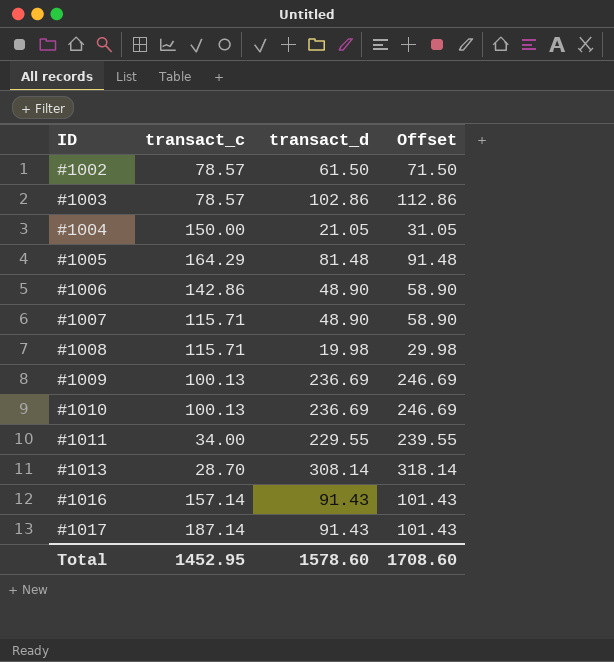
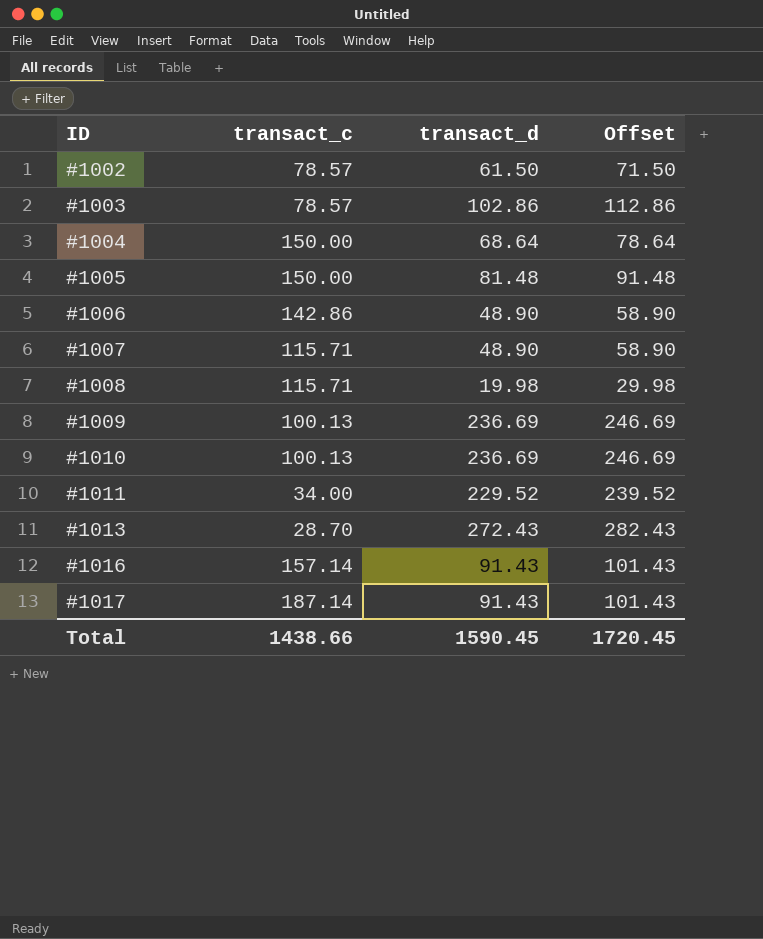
#1004 | transact_d: 21.05 -> 68.64
#1004 | Offset: 31.05 -> 78.64
#1005 | transact_c: 164.29 -> 150.00
#1011 | transact_d: 229.55 -> 229.52
#1011 | Offset: 239.55 -> 239.52
#1013 | transact_d: 308.14 -> 272.43
#1013 | Offset: 318.14 -> 282.43
Total | transact_c: 1452.95 -> 1438.66
Total | transact_d: 1578.60 -> 1590.45
Total | Offset: 1708.60 -> 1720.45

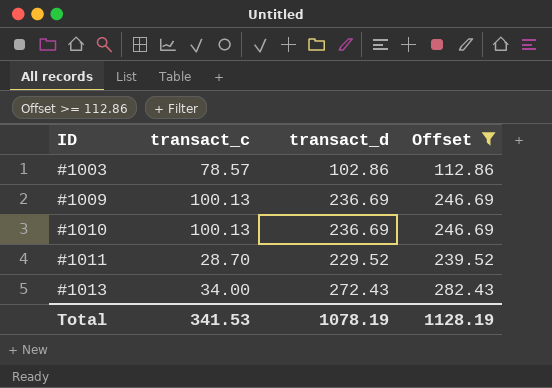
filter: none -> Offset >= 112.86
#1011 | transact_c: 34.00 -> 28.70
#1013 | transact_c: 28.70 -> 34.00
Total | transact_c: 1438.66 -> 341.53
Total | transact_d: 1590.45 -> 1078.19
Total | Offset: 1720.45 -> 1128.19

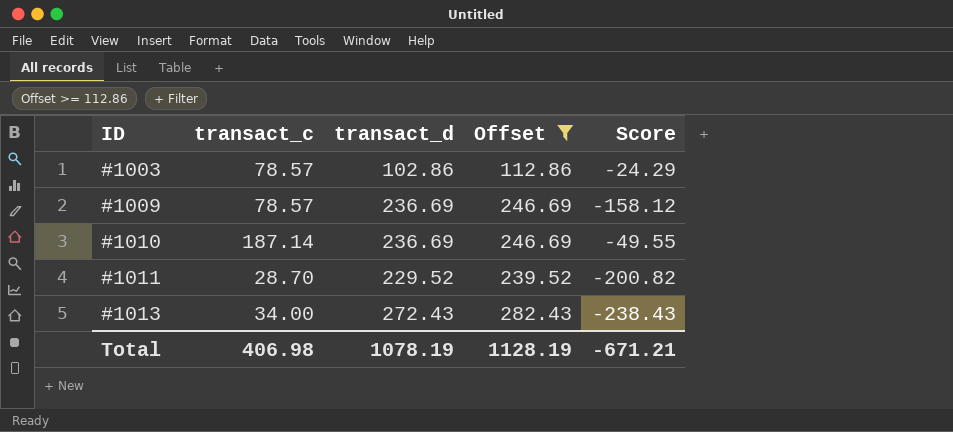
column Score | formula: none -> [transact_c] - [transact_d]
#1009 | transact_c: 100.13 -> 78.57
#1010 | transact_c: 100.13 -> 187.14
Total | transact_c: 341.53 -> 406.98

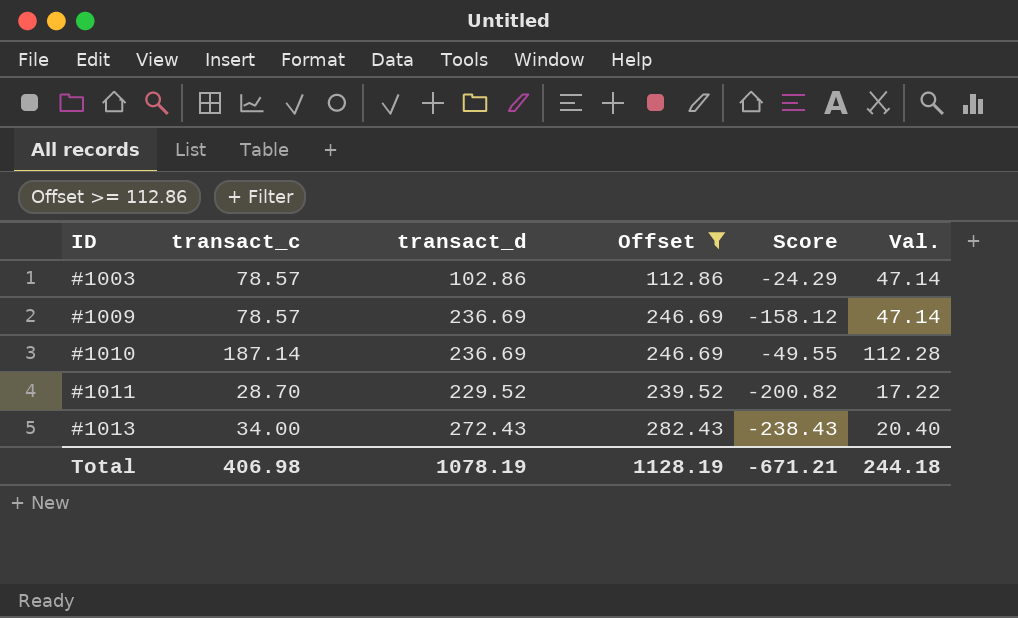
column Val. | formula: none -> [transact_c] * 0.6

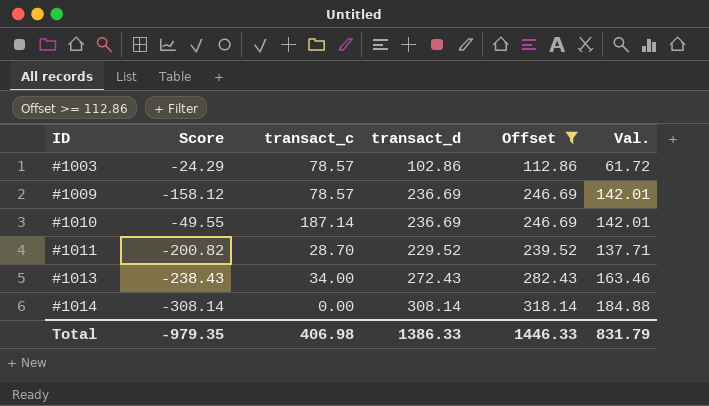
column Score | position: 5 -> 2
column Val. | formula: [transact_c] * 0.6 -> [transact_d] * 0.6
row #1014: none -> -308.14 | 0.00 | 308.14 | 318.14 | 184.88
Total | Score: -671.21 -> -979.35
Total | transact_d: 1078.19 -> 1386.33
Total | Offset: 1128.19 -> 1446.33
Total | Val.: 244.18 -> 831.79

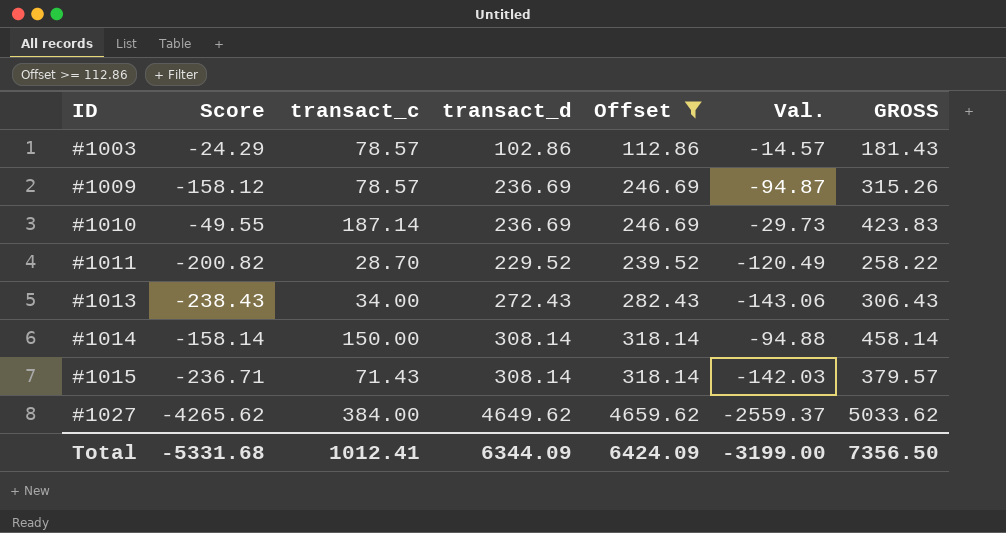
column Val. | formula: [transact_d] * 0.6 -> [Score] * 0.6
column GROSS | formula: none -> [transact_c] + [transact_d]
#1014 | Score: -308.14 -> -158.14
#1014 | transact_c: 0.00 -> 150.00
row #1015: none -> -236.71 | 71.43 | 308.14 | 318.14 | -142.03 | 379.57
row #1027: none -> -4265.62 | 384.00 | 4649.62 | 4659.62 | -2559.37 | 5033.62
Total | Score: -979.35 -> -5331.68
Total | transact_c: 406.98 -> 1012.41
Total | transact_d: 1386.33 -> 6344.09
Total | Offset: 1446.33 -> 6424.09
Total | Val.: 831.79 -> -3199.00

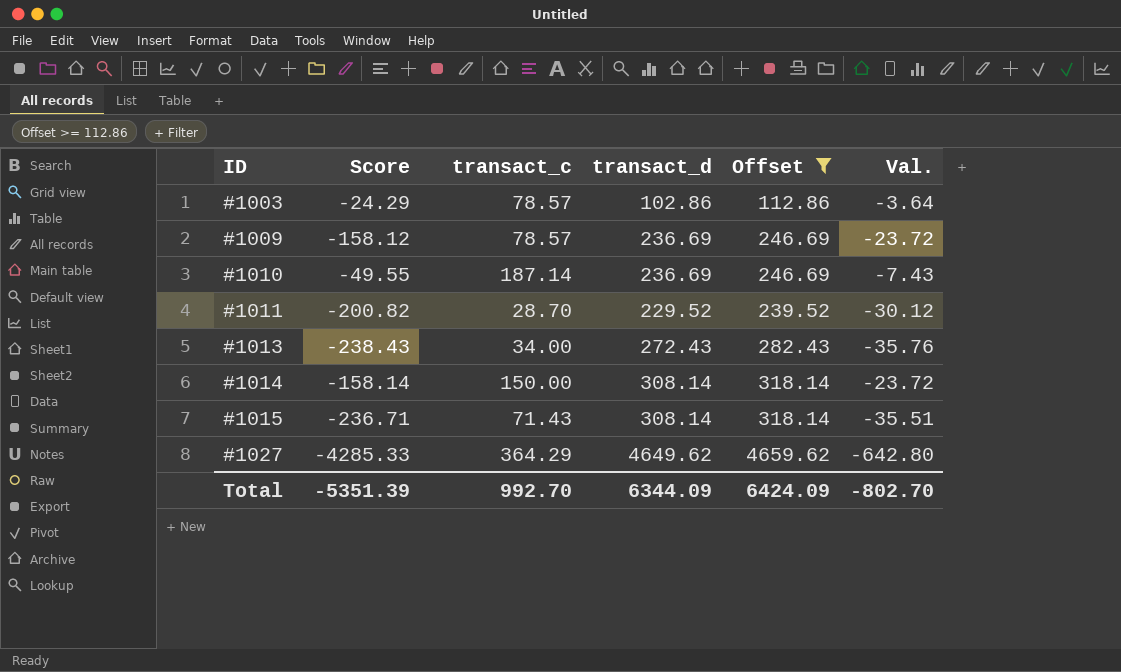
column GROSS | formula: [transact_c] + [transact_d] -> none
column Val. | formula: [Score] * 0.6 -> [Score] * 0.15
#1027 | Score: -4265.62 -> -4285.33
#1027 | transact_c: 384.00 -> 364.29
Total | Score: -5331.68 -> -5351.39
Total | transact_c: 1012.41 -> 992.70
Total | Val.: -3199.00 -> -802.70

